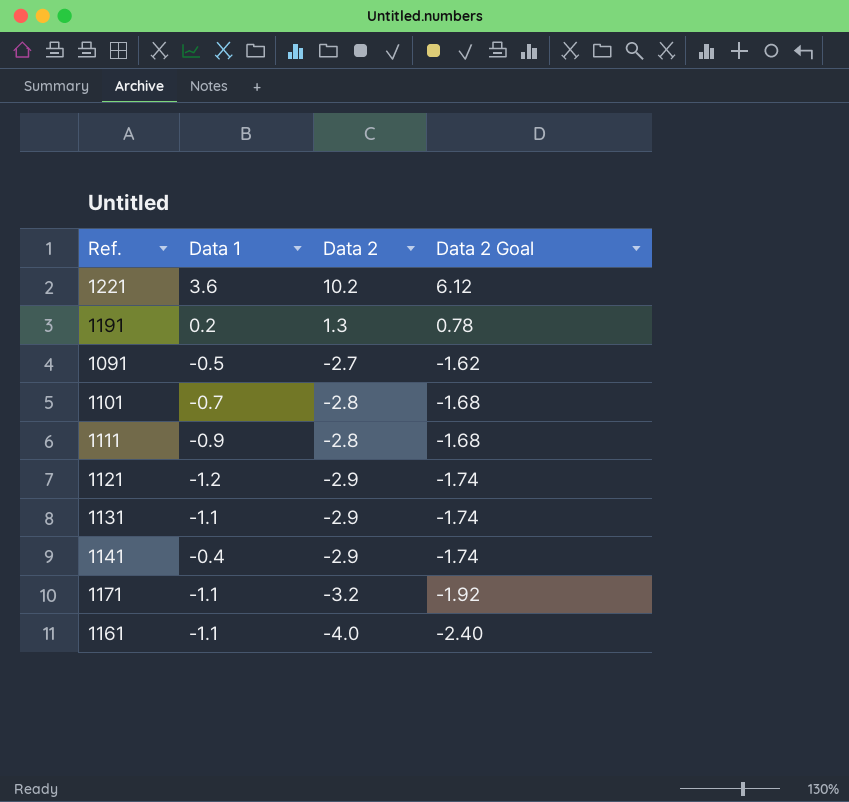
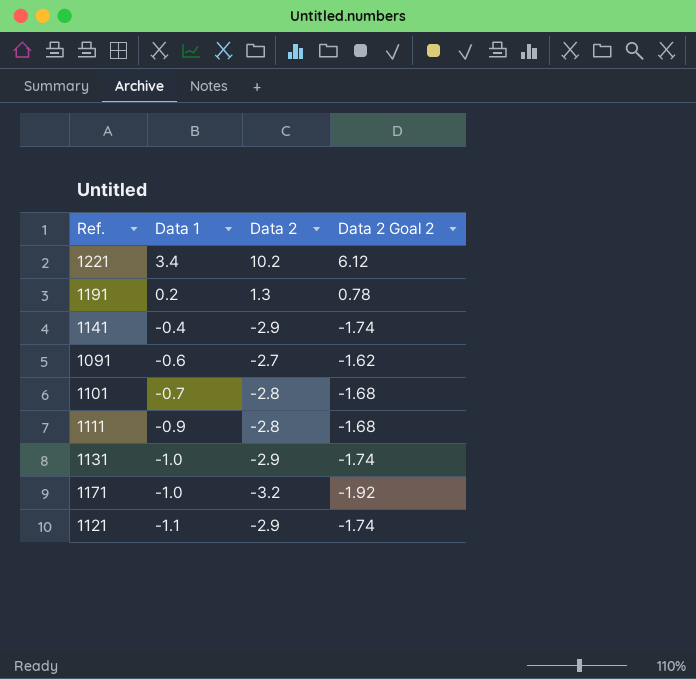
row order: Data 2 descending -> Data 1 descending
column name: Data 2 Goal -> Data 2 Goal 2
row 1161: -1.1 | -4.0 | -2.40 -> none
1221 | Data 1: 3.6 -> 3.4
1091 | Data 1: -0.5 -> -0.6
1131 | Data 1: -1.1 -> -1.0
1171 | Data 1: -1.1 -> -1.0
1121 | Data 1: -1.2 -> -1.1

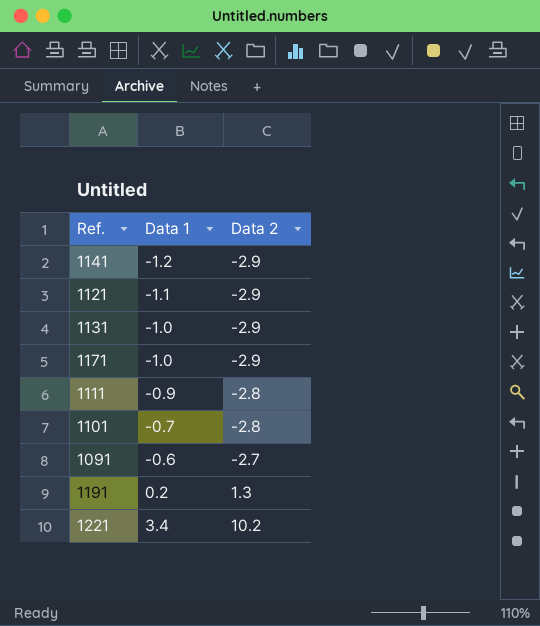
row order: Data 1 descending -> Data 1 ascending
column Data 2 Goal 2 | formula: [Data 2] * 0.6 -> none
1141 | Data 1: -0.4 -> -1.2
1171 | Data 2: -3.2 -> -2.9

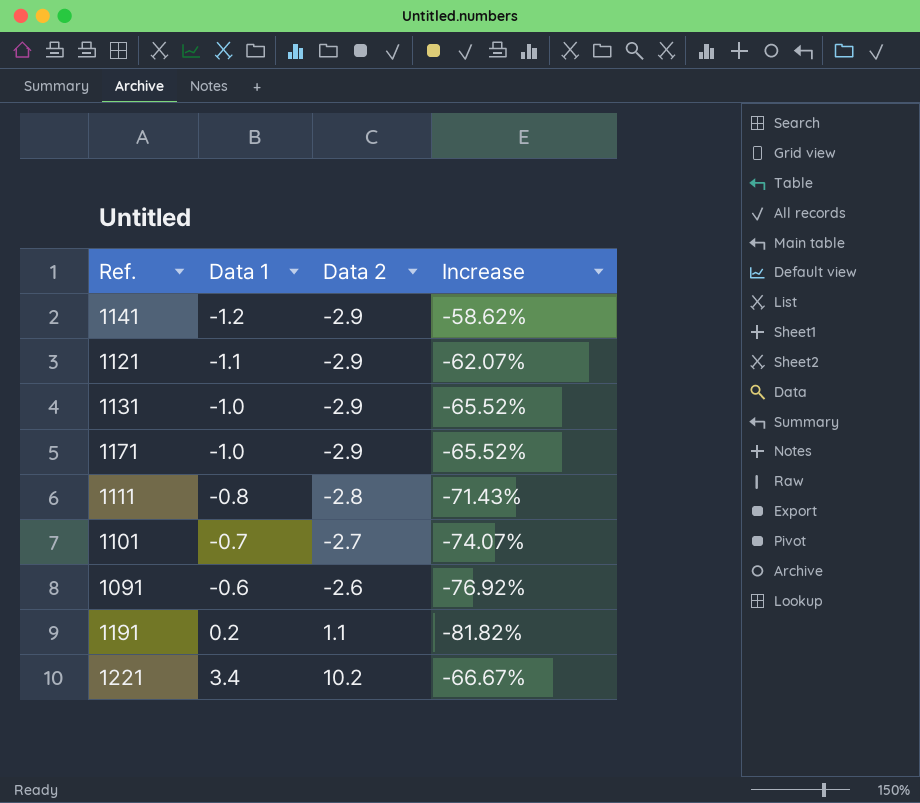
column Increase | formula: none -> ([Data 1] - [Data 2]) / [Data 2]
1111 | Data 1: -0.9 -> -0.8
1101 | Data 2: -2.8 -> -2.7
1091 | Data 2: -2.7 -> -2.6
1191 | Data 2: 1.3 -> 1.1

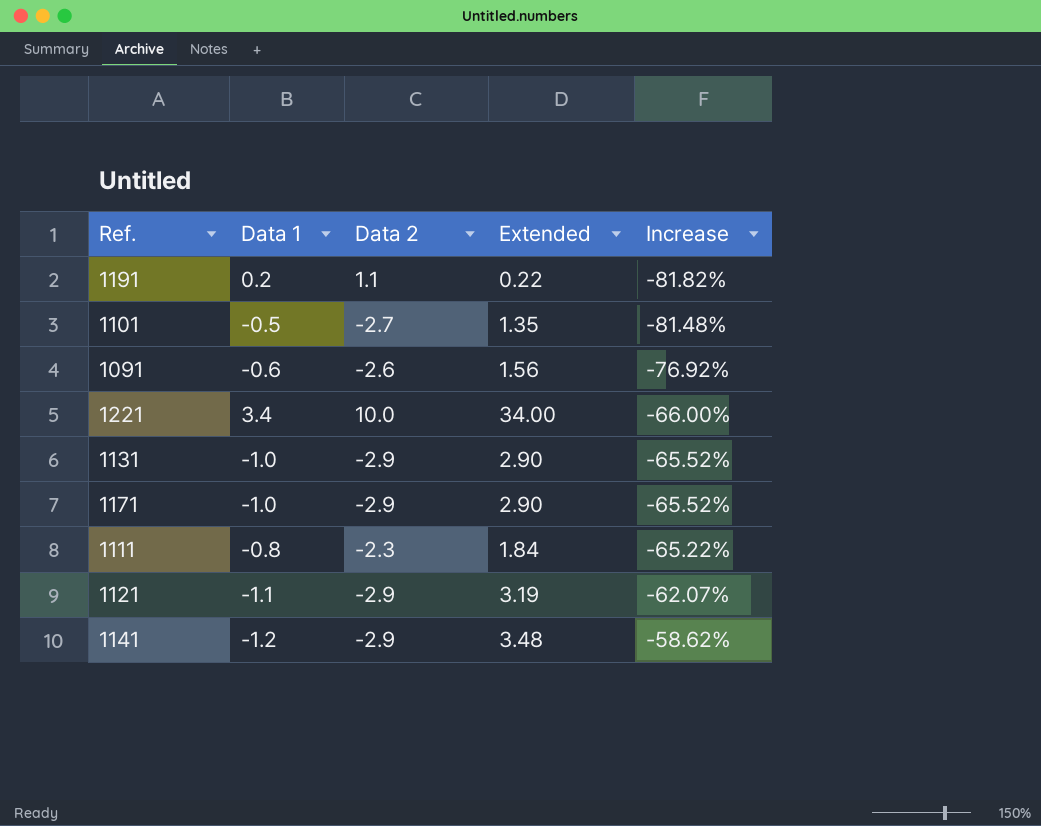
row order: Data 1 ascending -> Increase ascending
column Extended | formula: none -> [Data 1] * [Data 2]
1101 | Data 1: -0.7 -> -0.5
1101 | Increase: -74.07% -> -81.48%
1221 | Data 2: 10.2 -> 10.0
1221 | Increase: -66.67% -> -66.00%
1111 | Data 2: -2.8 -> -2.3
1111 | Increase: -71.43% -> -65.22%

